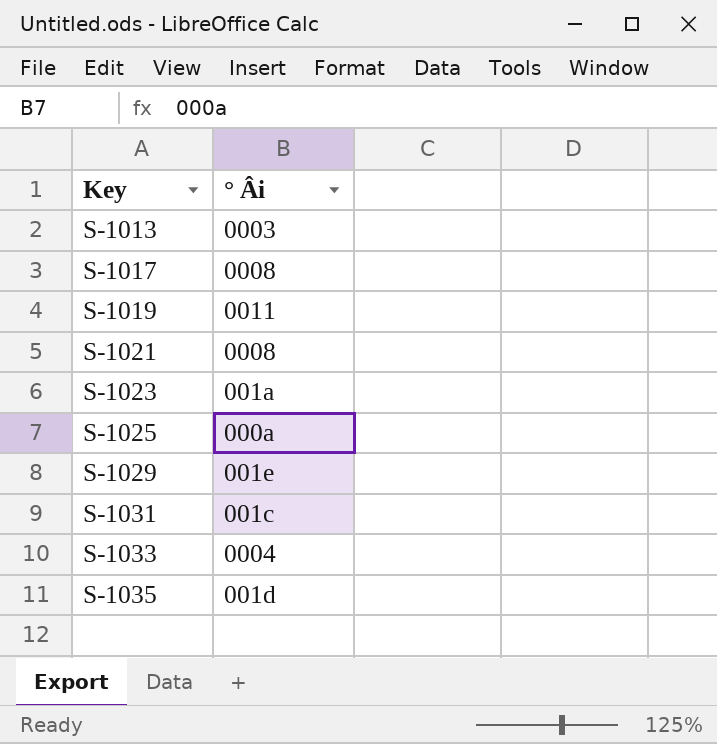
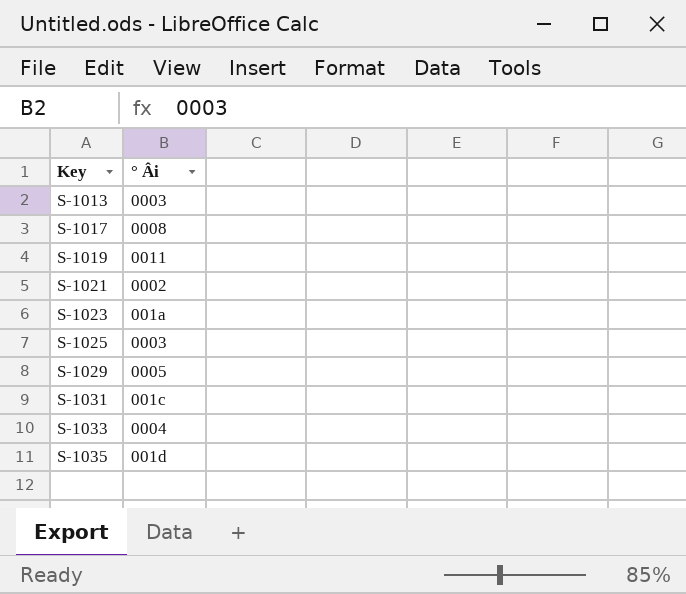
S-1021 | ° Âi: 0008 -> 0002
S-1025 | ° Âi: 000a -> 0003
S-1029 | ° Âi: 001e -> 0005

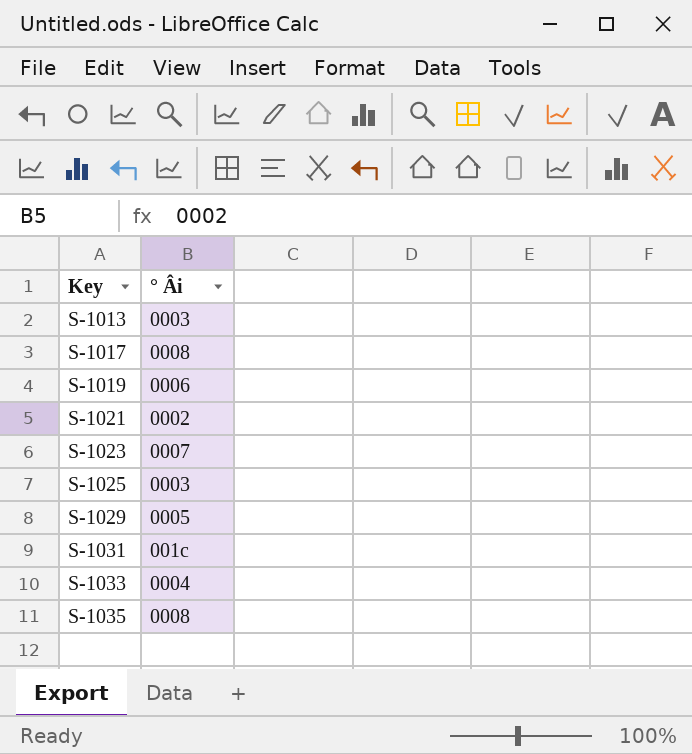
S-1019 | ° Âi: 0011 -> 0006
S-1023 | ° Âi: 001a -> 0007
S-1035 | ° Âi: 001d -> 0008

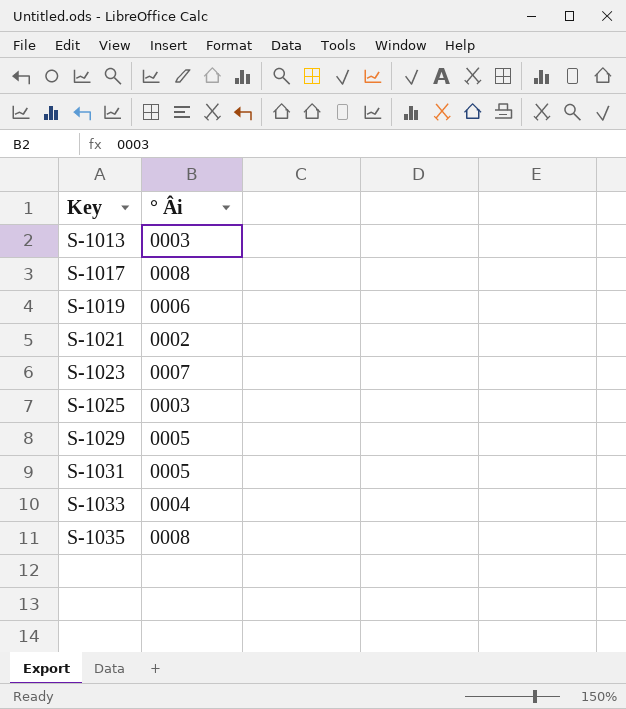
S-1031 | ° Âi: 001c -> 0005

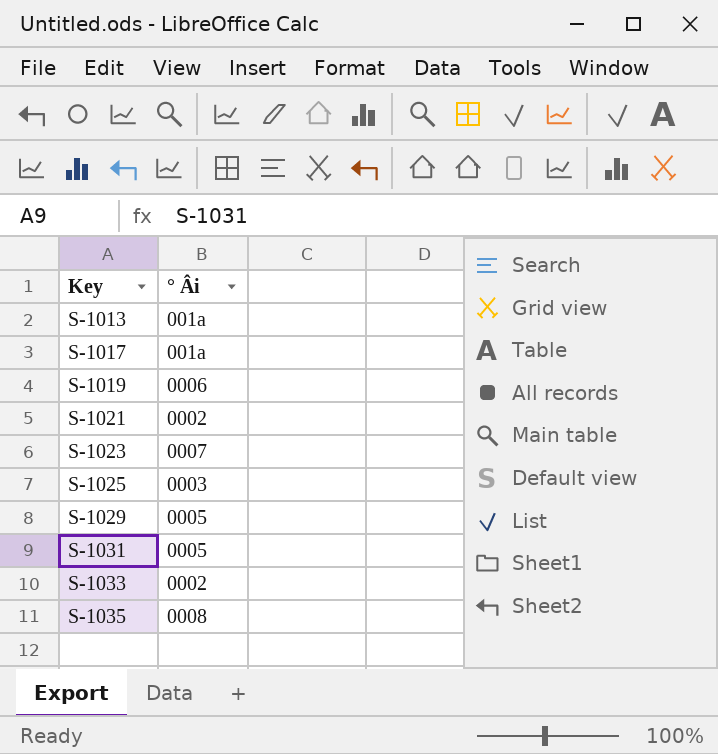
S-1013 | ° Âi: 0003 -> 001a
S-1017 | ° Âi: 0008 -> 001a
S-1033 | ° Âi: 0004 -> 0002

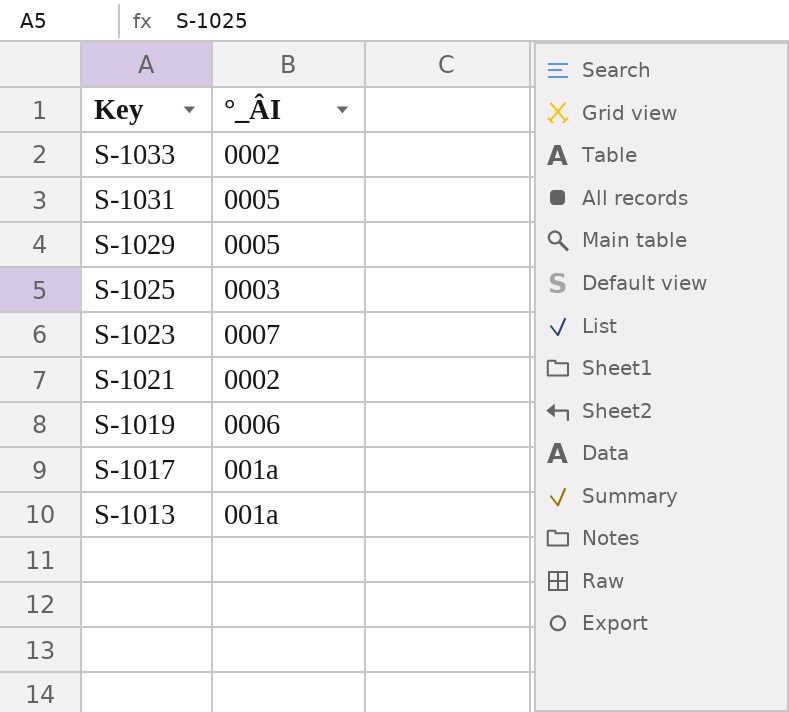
row order: Key ascending -> Key descending
column name: ° Âi -> °_ÂI
row S-1035: 0008 -> none

